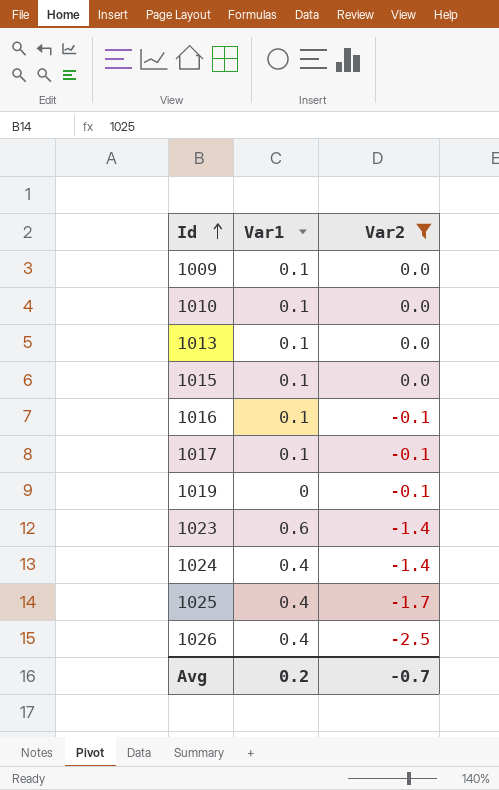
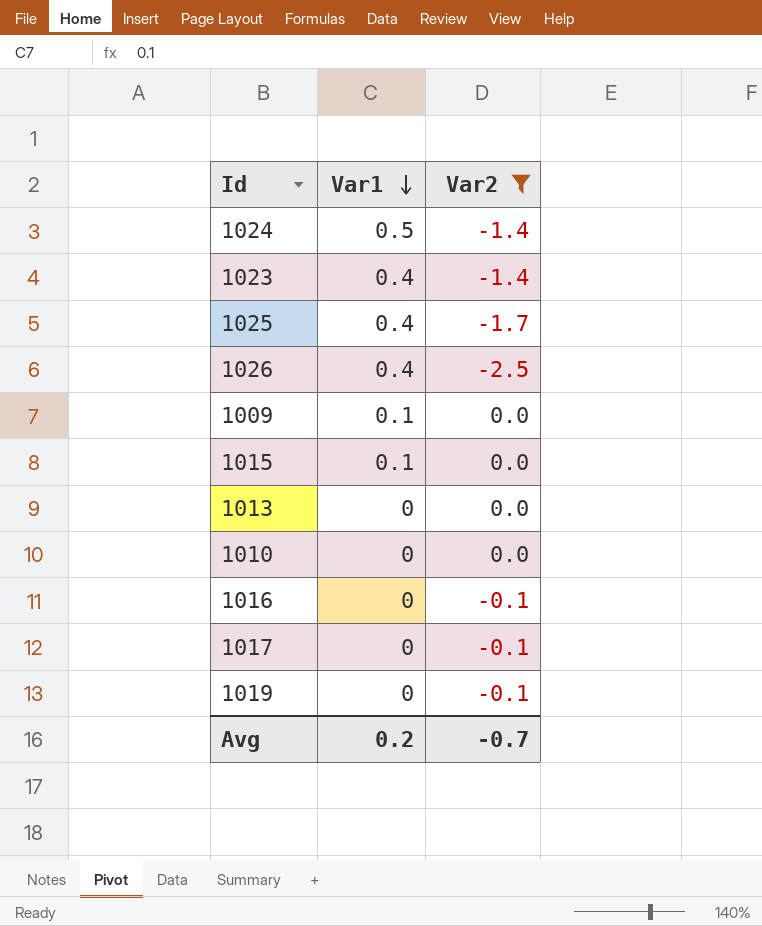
row order: Id ascending -> Var1 descending
1024 | Var1: 0.4 -> 0.5
1023 | Var1: 0.6 -> 0.4
1013 | Var1: 0.1 -> 0
1010 | Var1: 0.1 -> 0
1016 | Var1: 0.1 -> 0
1017 | Var1: 0.1 -> 0

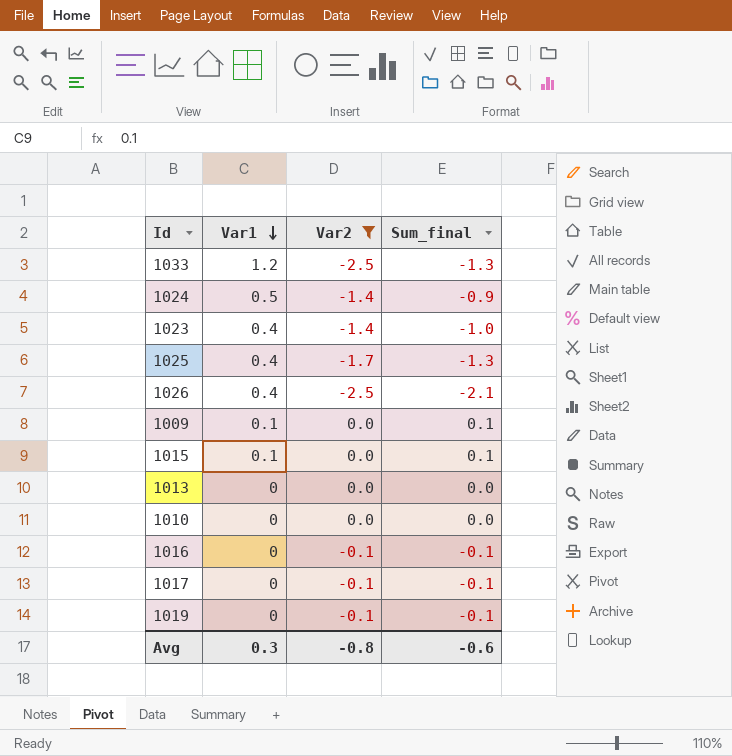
column Sum_final | formula: none -> [Var1] + [Var2]
row 1033: none -> 1.2 | -2.5 | -1.3
Avg | Var1: 0.2 -> 0.3
Avg | Var2: -0.7 -> -0.8

